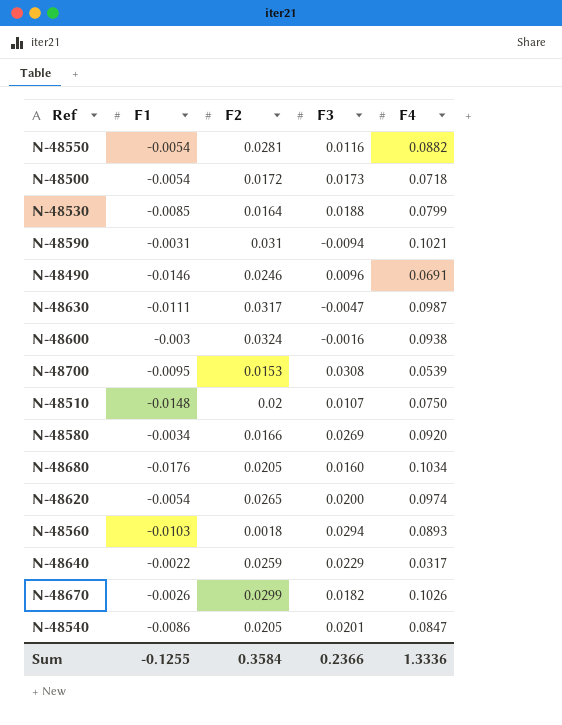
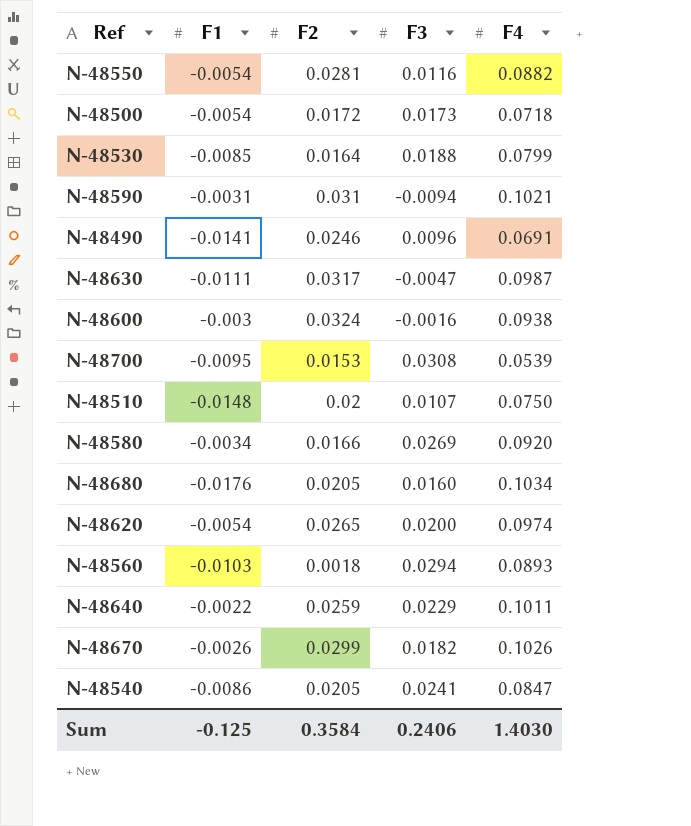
N-48490 | F1: -0.0146 -> -0.0141
N-48640 | F4: 0.0317 -> 0.1011
N-48540 | F3: 0.0201 -> 0.0241
Sum | F1: -0.1255 -> -0.125
Sum | F3: 0.2366 -> 0.2406
Sum | F4: 1.3336 -> 1.4030

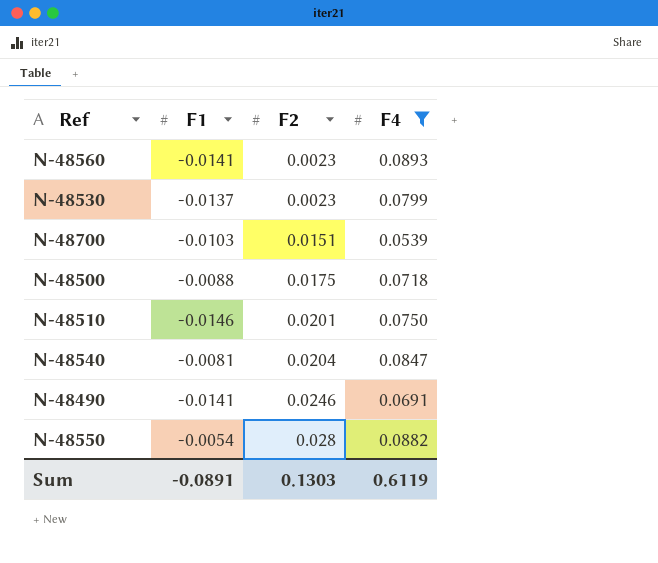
filter: none -> F4 <= 0.0893
row order: none -> F2 ascending
column F3 | position: 4 -> none
N-48560 | F1: -0.0103 -> -0.0141
N-48560 | F2: 0.0018 -> 0.0023
N-48530 | F1: -0.0085 -> -0.0137
N-48530 | F2: 0.0164 -> 0.0023
N-48700 | F1: -0.0095 -> -0.0103
N-48700 | F2: 0.0153 -> 0.0151
N-48500 | F1: -0.0054 -> -0.0088
N-48500 | F2: 0.0172 -> 0.0175
N-48510 | F1: -0.0148 -> -0.0146
N-48510 | F2: 0.02 -> 0.0201
N-48540 | F1: -0.0086 -> -0.0081
N-48540 | F2: 0.0205 -> 0.0204
N-48550 | F2: 0.0281 -> 0.028
Sum | F1: -0.125 -> -0.0891
Sum | F2: 0.3584 -> 0.1303
Sum | F4: 1.4030 -> 0.6119

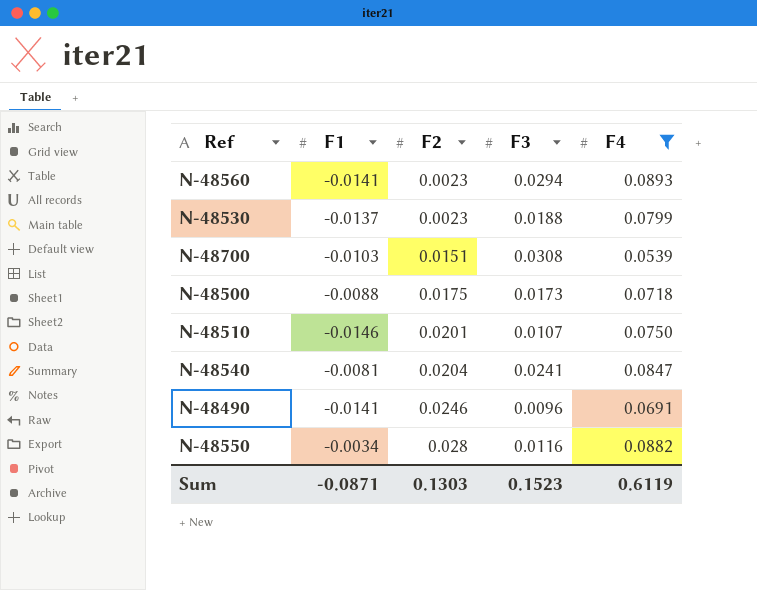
column F3 | position: none -> 4
N-48550 | F1: -0.0054 -> -0.0034
Sum | F1: -0.0891 -> -0.0871

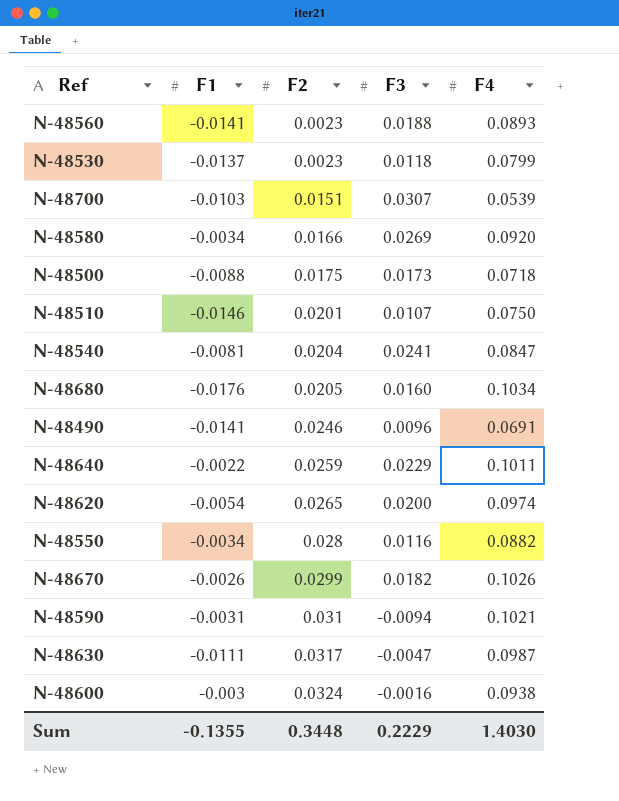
filter: F4 <= 0.0893 -> none
N-48560 | F3: 0.0294 -> 0.0188
N-48530 | F3: 0.0188 -> 0.0118
N-48700 | F3: 0.0308 -> 0.0307
Sum | F1: -0.0871 -> -0.1355
Sum | F2: 0.1303 -> 0.3448
Sum | F3: 0.1523 -> 0.2229
Sum | F4: 0.6119 -> 1.4030

